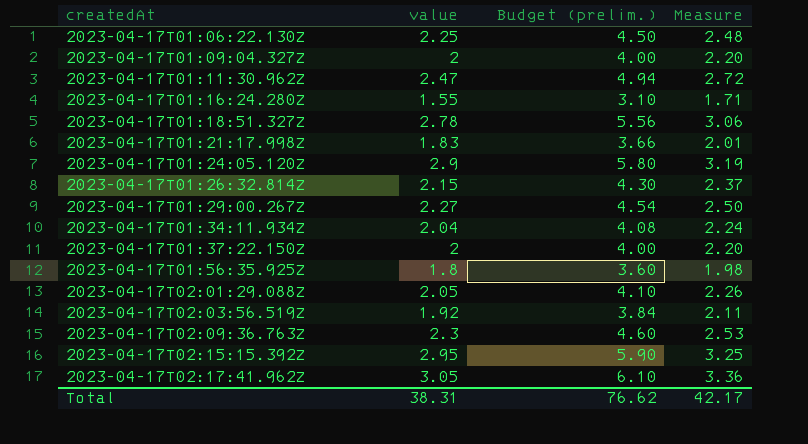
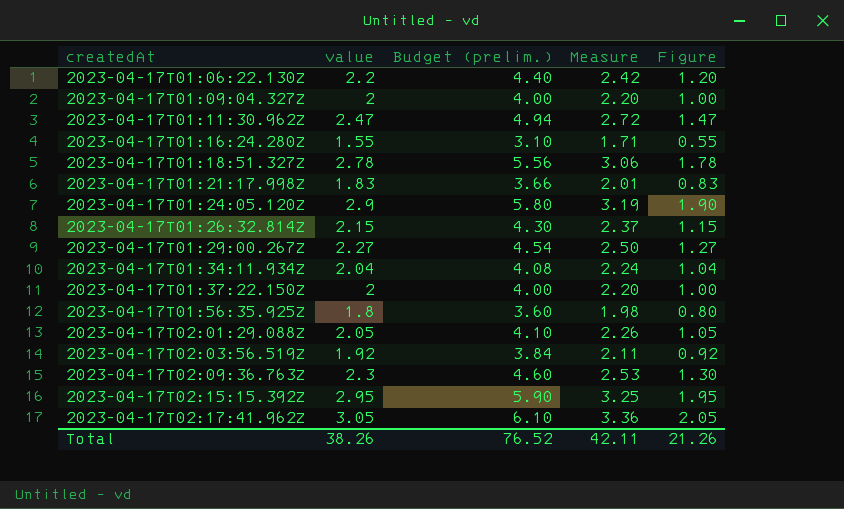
column Figure | formula: none -> [value] - 1
2023-04-17T01:06:22.130Z | value: 2.25 -> 2.2
2023-04-17T01:06:22.130Z | Budget (prelim.): 4.50 -> 4.40
2023-04-17T01:06:22.130Z | Measure: 2.48 -> 2.42
Total | value: 38.31 -> 38.26
Total | Budget (prelim.): 76.62 -> 76.52
Total | Measure: 42.17 -> 42.11

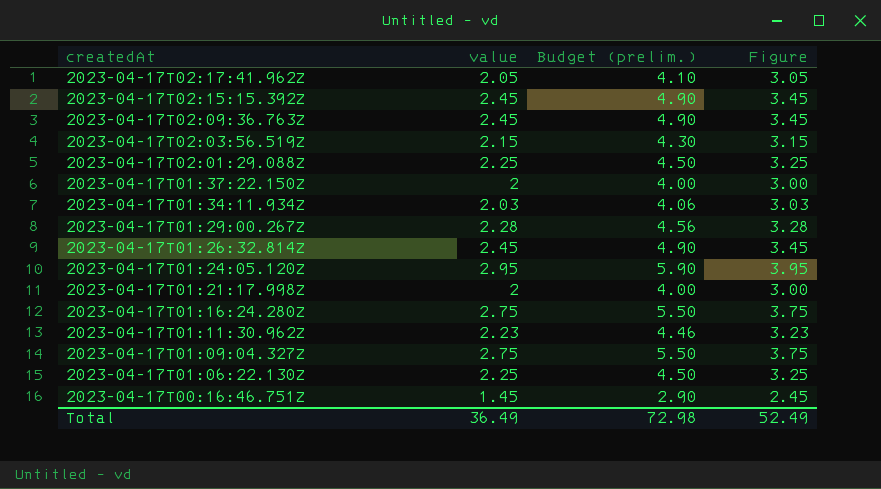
row order: createdAt ascending -> createdAt descending
column Measure | formula: [value] * 1.1 -> none
column Figure | formula: [value] - 1 -> [value] + 1
row 2023-04-17T01:18:51.327Z: 2.78 | 5.56 | 3.06 | 1.78 -> none
row 2023-04-17T01:56:35.925Z: 1.8 | 3.60 | 1.98 | 0.80 -> none
2023-04-17T02:17:41.962Z | value: 3.05 -> 2.05
2023-04-17T02:17:41.962Z | Budget (prelim.): 6.10 -> 4.10
2023-04-17T02:15:15.392Z | value: 2.95 -> 2.45
2023-04-17T02:15:15.392Z | Budget (prelim.): 5.90 -> 4.90
2023-04-17T02:09:36.763Z | value: 2.3 -> 2.45
2023-04-17T02:09:36.763Z | Budget (prelim.): 4.60 -> 4.90
2023-04-17T02:03:56.519Z | value: 1.92 -> 2.15
2023-04-17T02:03:56.519Z | Budget (prelim.): 3.84 -> 4.30
2023-04-17T02:01:29.088Z | value: 2.05 -> 2.25
2023-04-17T02:01:29.088Z | Budget (prelim.): 4.10 -> 4.50
2023-04-17T01:34:11.934Z | value: 2.04 -> 2.03
2023-04-17T01:34:11.934Z | Budget (prelim.): 4.08 -> 4.06
2023-04-17T01:29:00.267Z | value: 2.27 -> 2.28
2023-04-17T01:29:00.267Z | Budget (prelim.): 4.54 -> 4.56
2023-04-17T01:26:32.814Z | value: 2.15 -> 2.45
2023-04-17T01:26:32.814Z | Budget (prelim.): 4.30 -> 4.90
2023-04-17T01:24:05.120Z | value: 2.9 -> 2.95
2023-04-17T01:24:05.120Z | Budget (prelim.): 5.80 -> 5.90
2023-04-17T01:21:17.998Z | value: 1.83 -> 2
2023-04-17T01:21:17.998Z | Budget (prelim.): 3.66 -> 4.00
2023-04-17T01:16:24.280Z | value: 1.55 -> 2.75
2023-04-17T01:16:24.280Z | Budget (prelim.): 3.10 -> 5.50
2023-04-17T01:11:30.962Z | value: 2.47 -> 2.23
2023-04-17T01:11:30.962Z | Budget (prelim.): 4.94 -> 4.46
2023-04-17T01:09:04.327Z | value: 2 -> 2.75
2023-04-17T01:09:04.327Z | Budget (prelim.): 4.00 -> 5.50
2023-04-17T01:06:22.130Z | value: 2.2 -> 2.25
2023-04-17T01:06:22.130Z | Budget (prelim.): 4.40 -> 4.50
row 2023-04-17T00:16:46.751Z: none -> 1.45 | 2.90 | 2.45
Total | value: 38.26 -> 36.49
Total | Budget (prelim.): 76.52 -> 72.98
Total | Figure: 21.26 -> 52.49

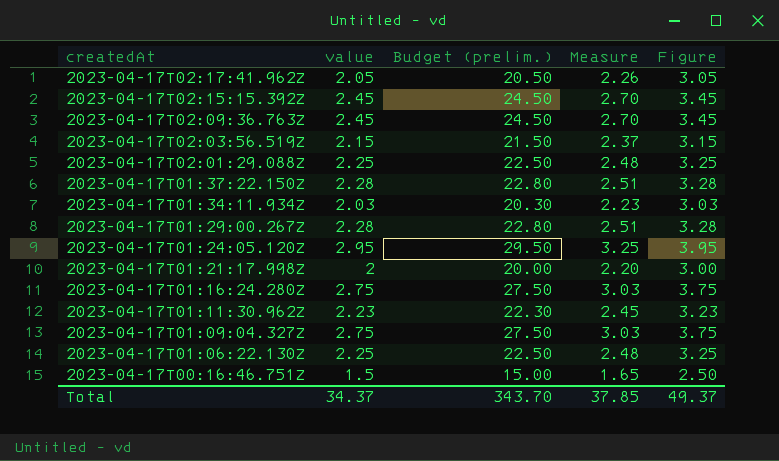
column Budget (prelim.) | formula: [value] * 2 -> [value] * 10
column Measure | formula: none -> [value] * 1.1
row 2023-04-17T01:26:32.814Z: 2.45 | 4.90 | 3.45 -> none
2023-04-17T01:37:22.150Z | value: 2 -> 2.28
2023-04-17T01:37:22.150Z | Figure: 3.00 -> 3.28
2023-04-17T00:16:46.751Z | value: 1.45 -> 1.5
2023-04-17T00:16:46.751Z | Figure: 2.45 -> 2.50
Total | value: 36.49 -> 34.37
Total | Budget (prelim.): 72.98 -> 343.70
Total | Figure: 52.49 -> 49.37

